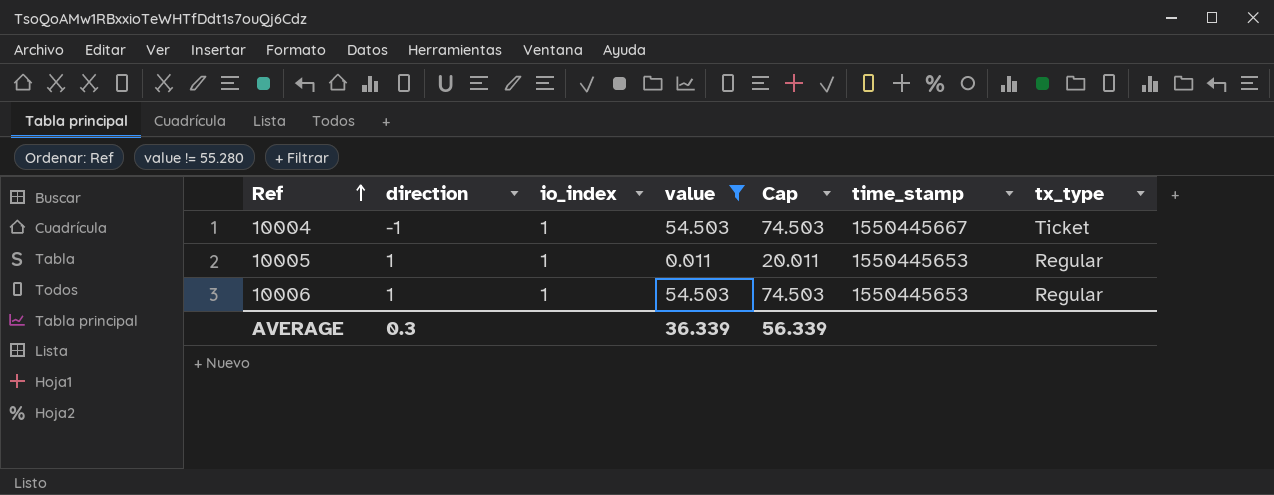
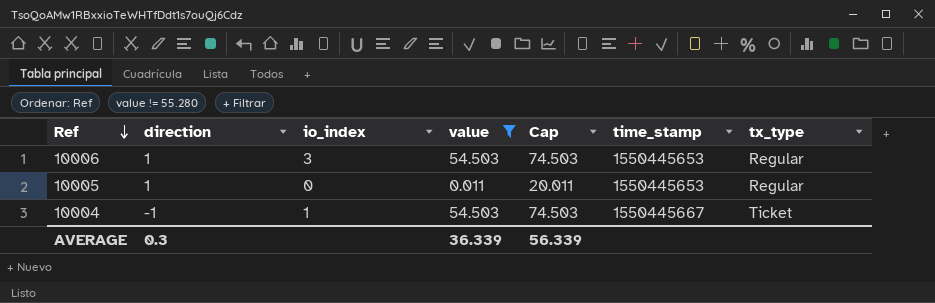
row order: Ref ascending -> Ref descending
10006 | io_index: 1 -> 3
10005 | io_index: 1 -> 0

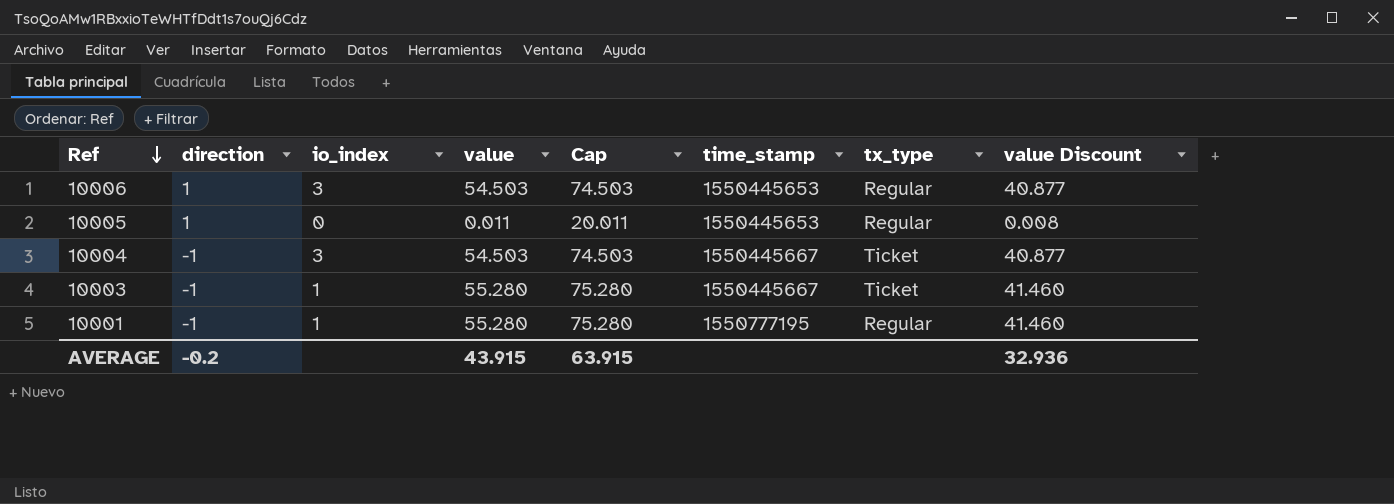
filter: value != 55.280 -> none
column value Discount | formula: none -> [value] * 0.75
10004 | io_index: 1 -> 3
AVERAGE | direction: 0.3 -> -0.2
AVERAGE | value: 36.339 -> 43.915
AVERAGE | Cap: 56.339 -> 63.915

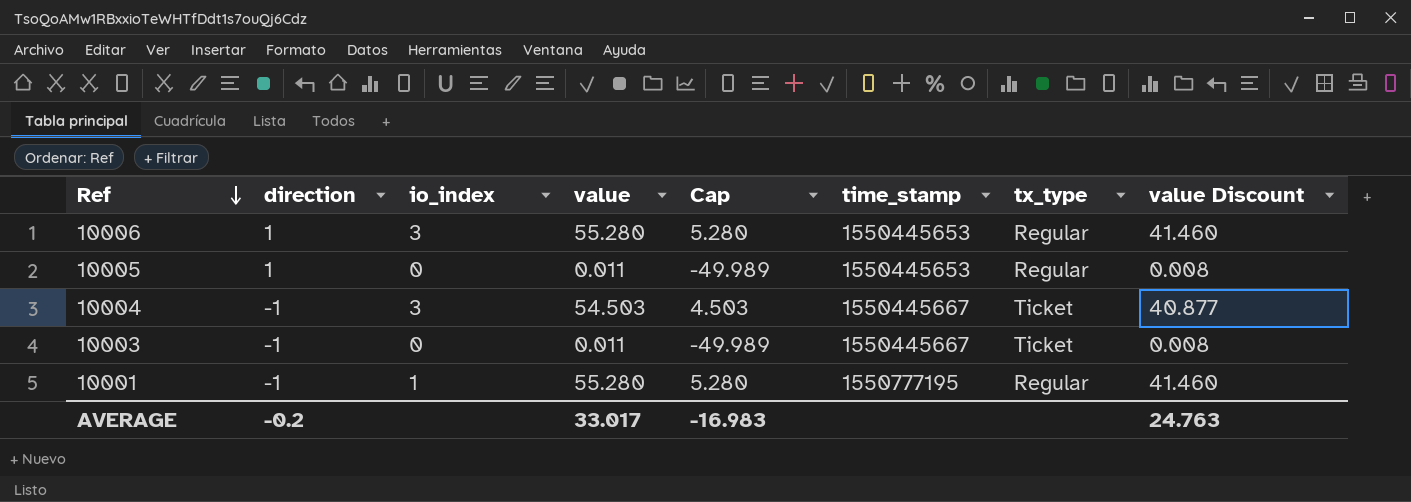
column Cap | formula: [value] + 20 -> [value] - 50
10006 | value: 54.503 -> 55.280
10006 | value Discount: 40.877 -> 41.460
10003 | io_index: 1 -> 0
10003 | value: 55.280 -> 0.011
10003 | value Discount: 41.460 -> 0.008
AVERAGE | value: 43.915 -> 33.017
AVERAGE | Cap: 63.915 -> -16.983
AVERAGE | value Discount: 32.936 -> 24.763

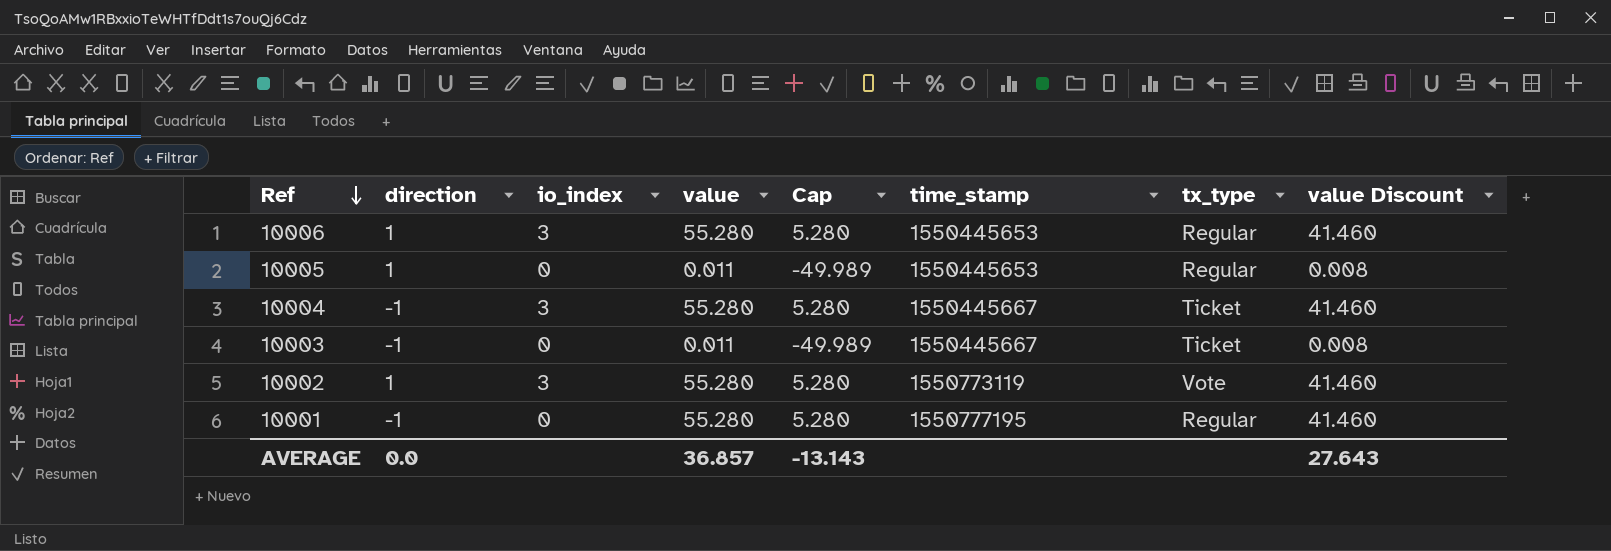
10004 | value: 54.503 -> 55.280
10004 | Cap: 4.503 -> 5.280
10004 | value Discount: 40.877 -> 41.460
row 10002: none -> 1 | 3 | 55.280 | 5.280 | 1550773119 | Vote | 41.460
10001 | io_index: 1 -> 0
AVERAGE | direction: -0.2 -> 0.0
AVERAGE | value: 33.017 -> 36.857
AVERAGE | Cap: -16.983 -> -13.143
AVERAGE | value Discount: 24.763 -> 27.643

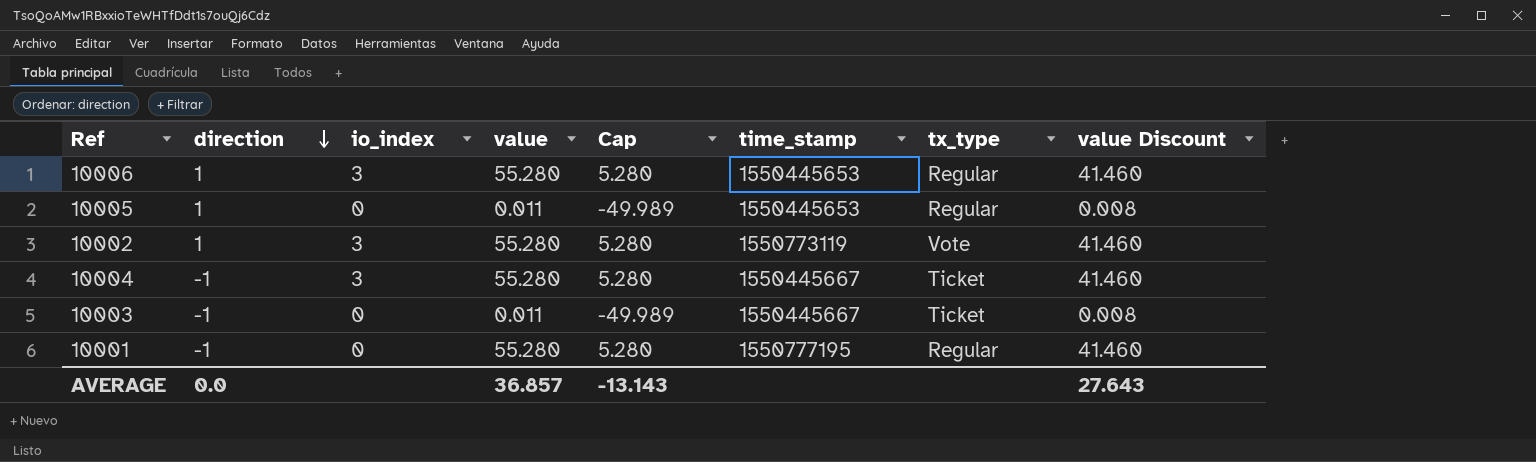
row order: Ref descending -> direction descending

